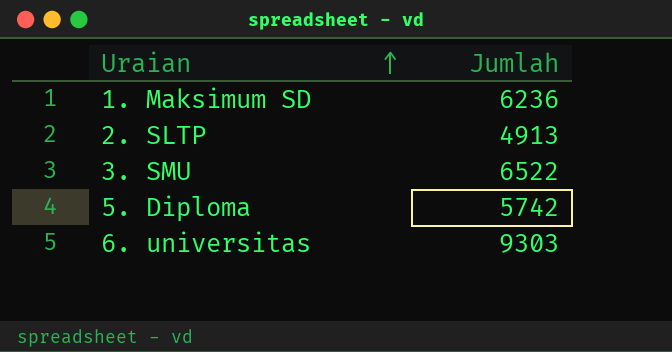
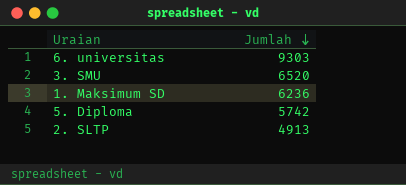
row order: Uraian ascending -> Jumlah descending
3. SMU | Jumlah: 6522 -> 6520

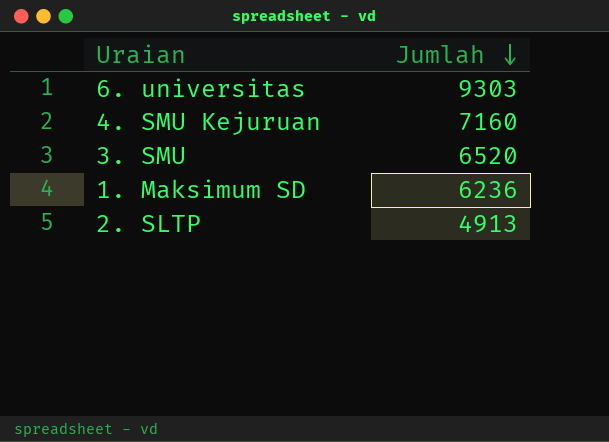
row 5. Diploma: 5742 -> none
row 4. SMU Kejuruan: none -> 7160

